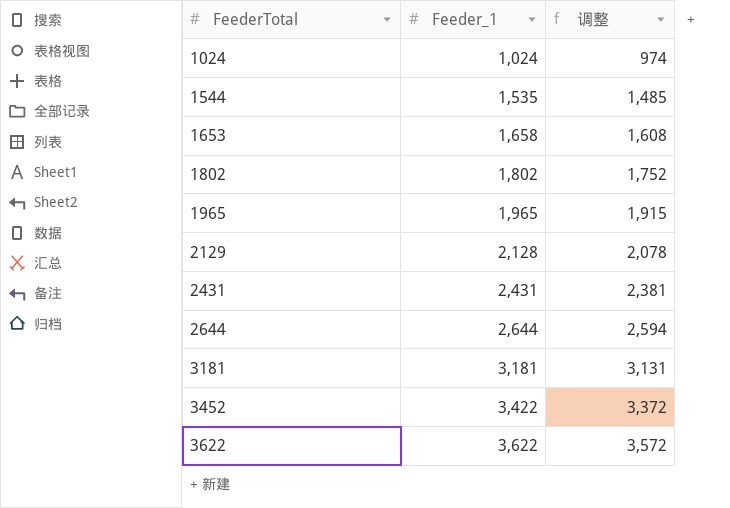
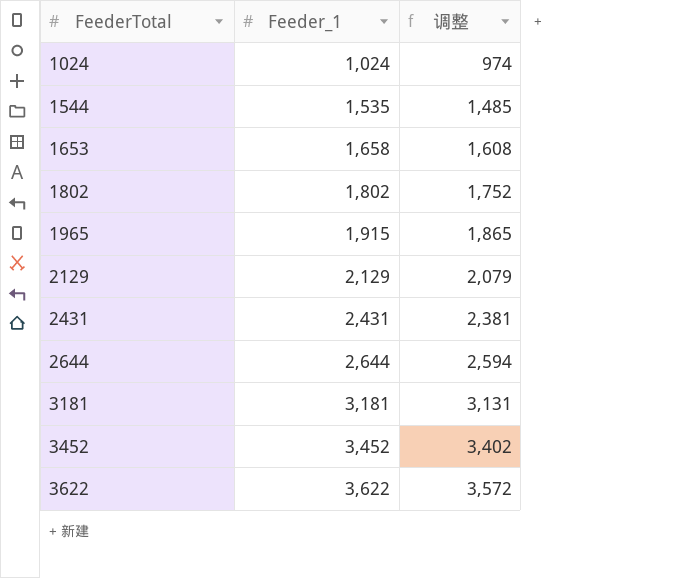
1965 | Feeder_1: 1,965 -> 1,915
1965 | 调整: 1,915 -> 1,865
2129 | Feeder_1: 2,128 -> 2,129
2129 | 调整: 2,078 -> 2,079
3452 | Feeder_1: 3,422 -> 3,452
3452 | 调整: 3,372 -> 3,402

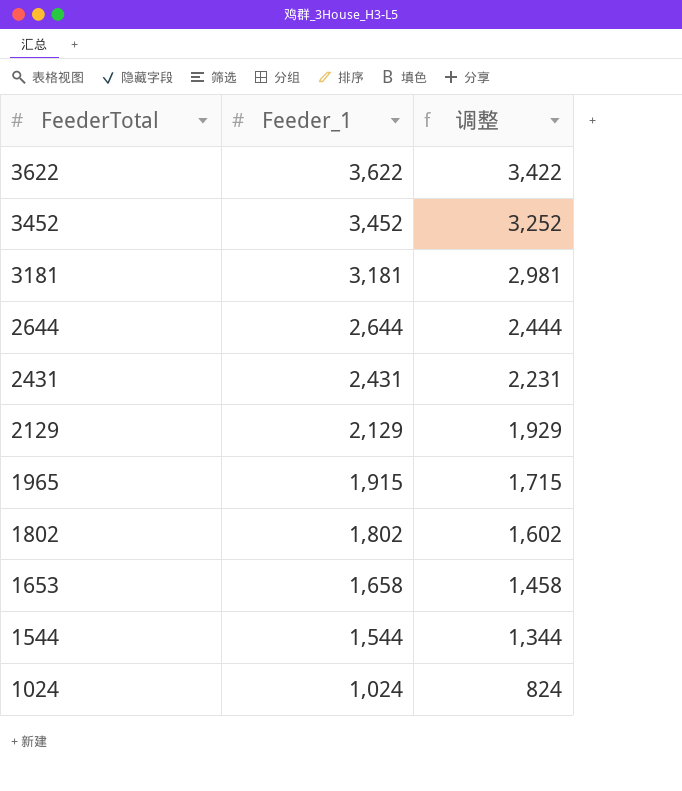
row order: FeederTotal ascending -> FeederTotal descending
column 调整 | formula: [Feeder_1] - 50 -> [Feeder_1] - 200
1544 | Feeder_1: 1,535 -> 1,544

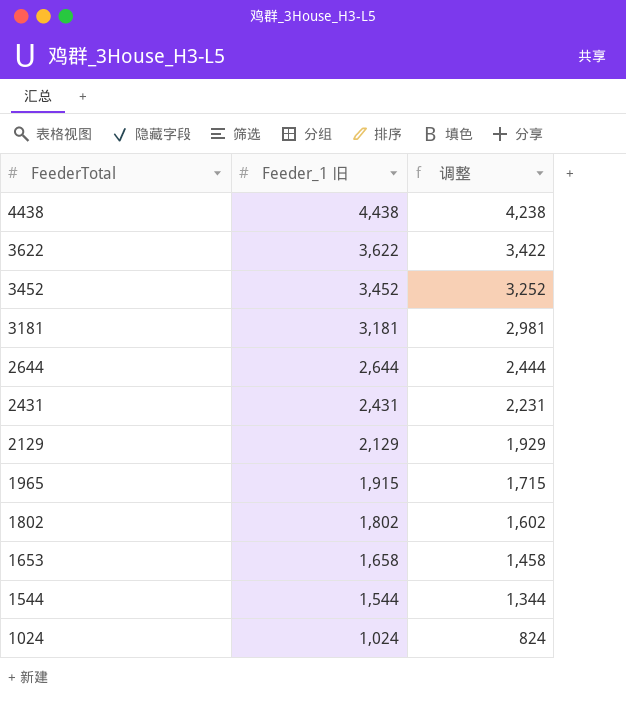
column name: Feeder_1 -> Feeder_1 旧
row 4438: none -> 4,438 | 4,238

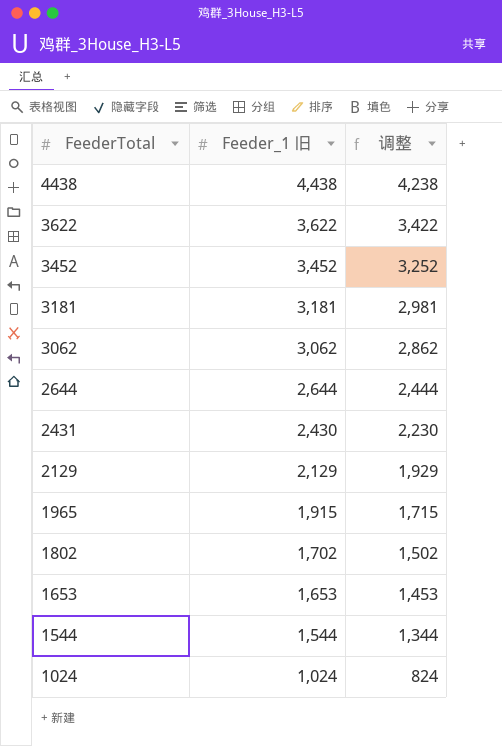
row 3062: none -> 3,062 | 2,862
2431 | Feeder_1 旧: 2,431 -> 2,430
2431 | 调整: 2,231 -> 2,230
1802 | Feeder_1 旧: 1,802 -> 1,702
1802 | 调整: 1,602 -> 1,502
1653 | Feeder_1 旧: 1,658 -> 1,653
1653 | 调整: 1,458 -> 1,453

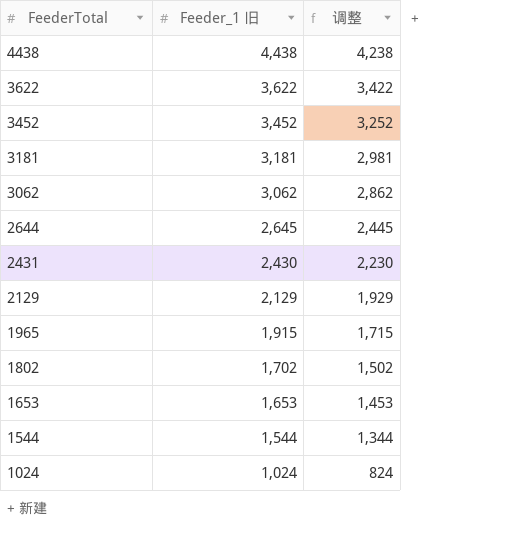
2644 | Feeder_1 旧: 2,644 -> 2,645
2644 | 调整: 2,444 -> 2,445

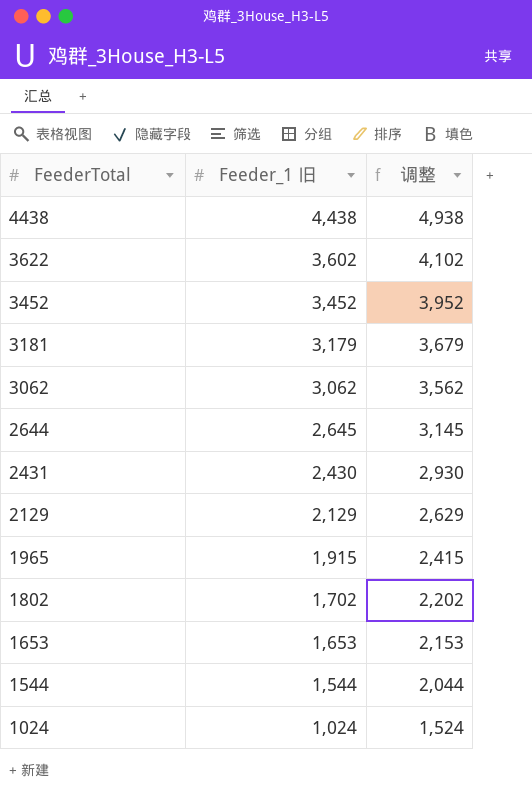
column 调整 | formula: [Feeder_1 旧] - 200 -> [Feeder_1 旧] + 500
3622 | Feeder_1 旧: 3,622 -> 3,602
3181 | Feeder_1 旧: 3,181 -> 3,179

